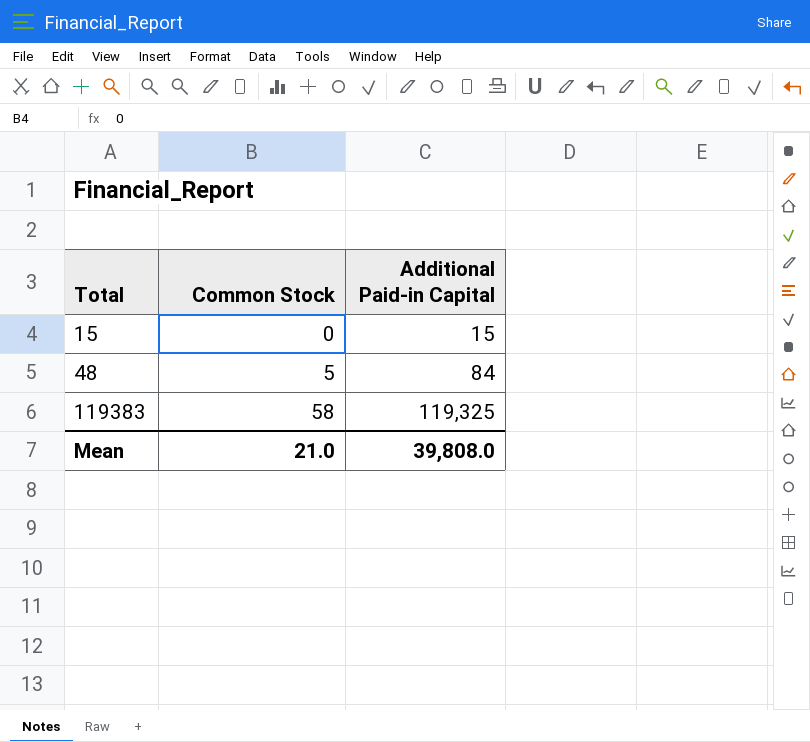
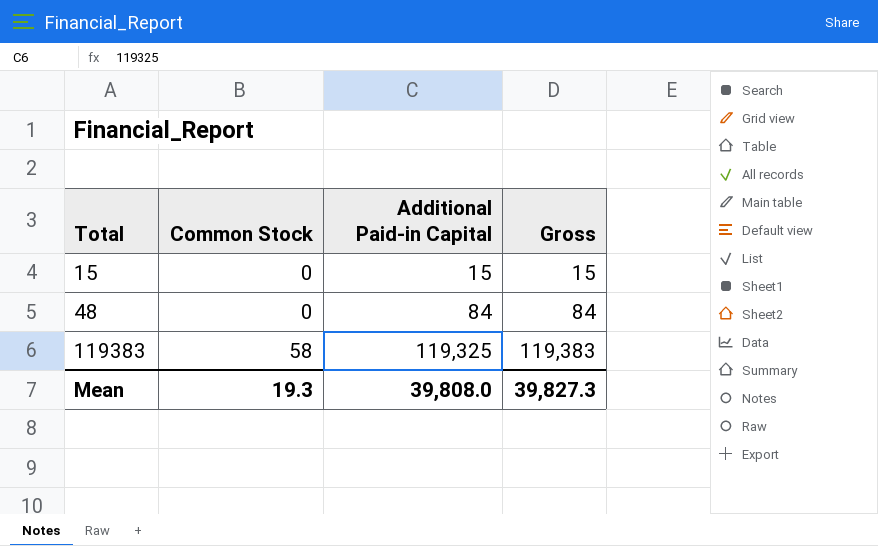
column Gross | formula: none -> [Common Stock] + [Additional Paid-in Capital]
48 | Common Stock: 5 -> 0
Mean | Common Stock: 21.0 -> 19.3

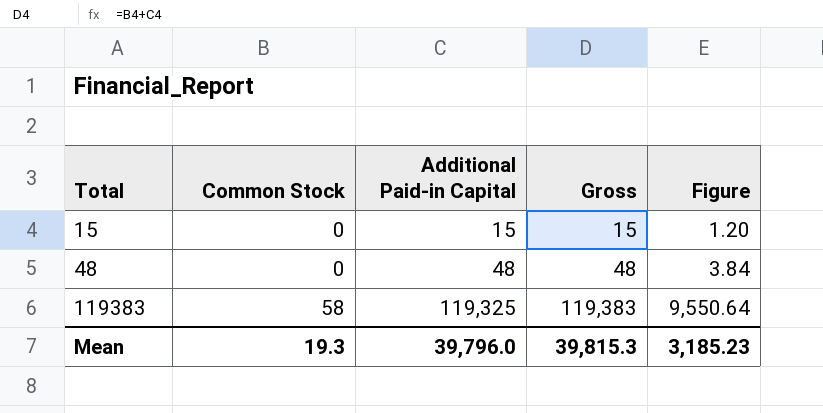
column Figure | formula: none -> [Gross] * 0.08
48 | Additional Paid-in Capital: 84 -> 48
48 | Gross: 84 -> 48
Mean | Additional Paid-in Capital: 39,808.0 -> 39,796.0
Mean | Gross: 39,827.3 -> 39,815.3

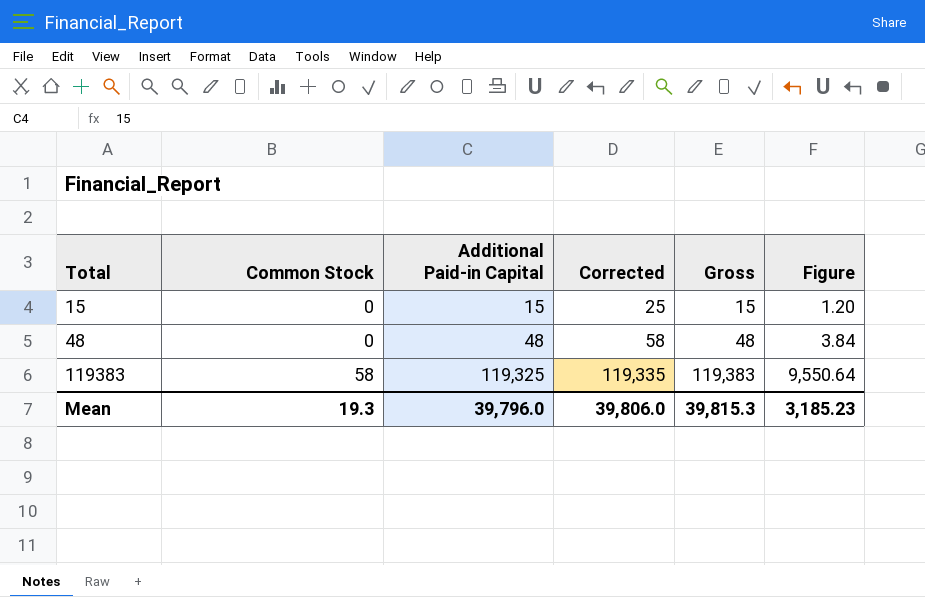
column Corrected | formula: none -> [Additional Paid-in Capital] + 10

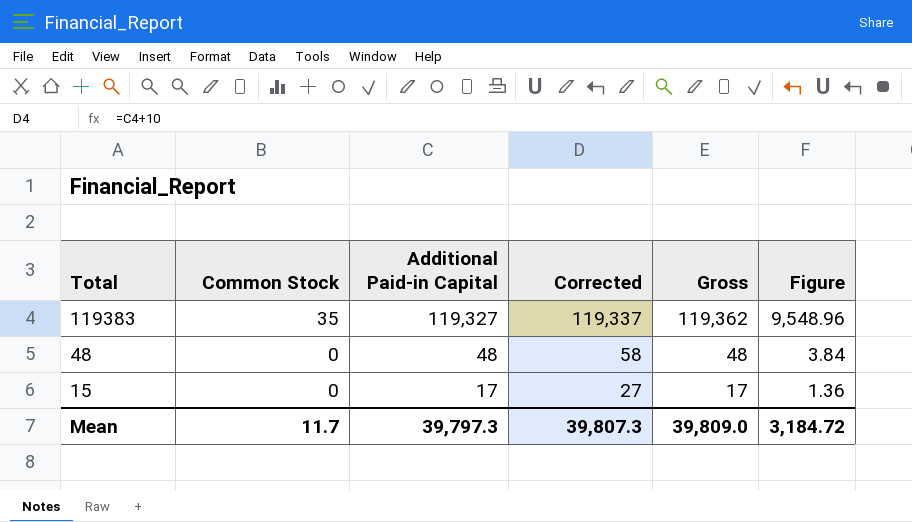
row order: Total ascending -> Total descending
119383 | Common Stock: 58 -> 35
119383 | Additional Paid-in Capital: 119,325 -> 119,327
119383 | Corrected: 119,335 -> 119,337
119383 | Gross: 119,383 -> 119,362
119383 | Figure: 9,550.64 -> 9,548.96
15 | Additional Paid-in Capital: 15 -> 17
15 | Corrected: 25 -> 27
15 | Gross: 15 -> 17
15 | Figure: 1.20 -> 1.36
Mean | Common Stock: 19.3 -> 11.7
Mean | Additional Paid-in Capital: 39,796.0 -> 39,797.3
Mean | Corrected: 39,806.0 -> 39,807.3
Mean | Gross: 39,815.3 -> 39,809.0
Mean | Figure: 3,185.23 -> 3,184.72

